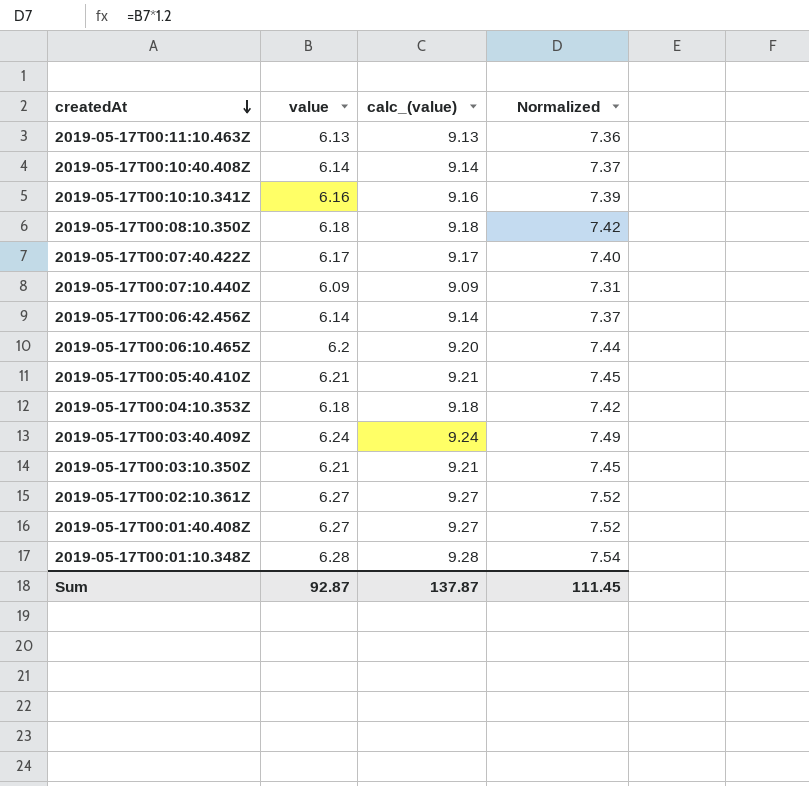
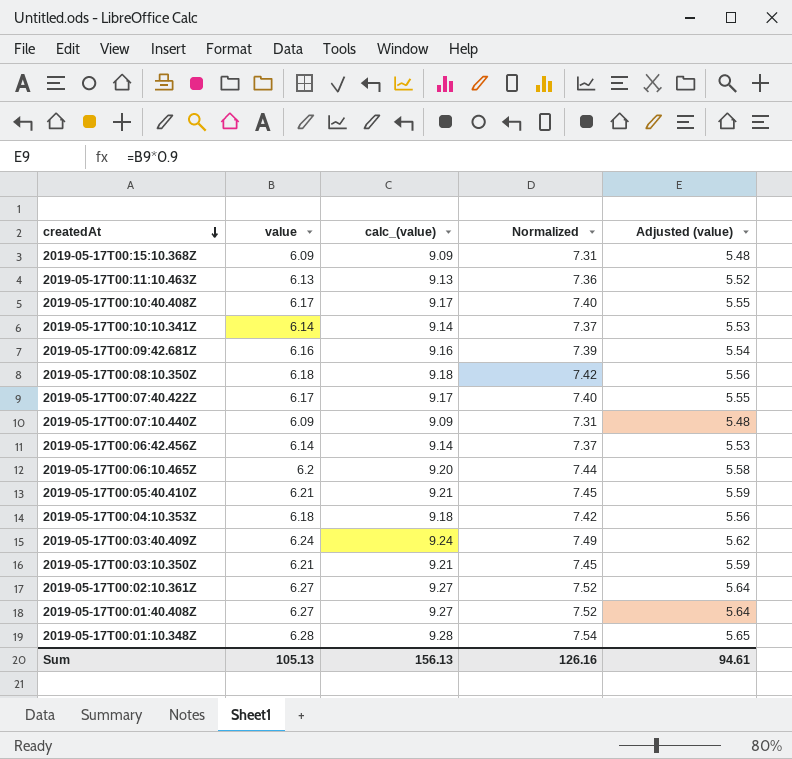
column Adjusted (value) | formula: none -> [value] * 0.9
row 2019-05-17T00:15:10.368Z: none -> 6.09 | 9.09 | 7.31 | 5.48
2019-05-17T00:10:40.408Z | value: 6.14 -> 6.17
2019-05-17T00:10:40.408Z | calc_(value): 9.14 -> 9.17
2019-05-17T00:10:40.408Z | Normalized: 7.37 -> 7.40
2019-05-17T00:10:10.341Z | value: 6.16 -> 6.14
2019-05-17T00:10:10.341Z | calc_(value): 9.16 -> 9.14
2019-05-17T00:10:10.341Z | Normalized: 7.39 -> 7.37
row 2019-05-17T00:09:42.681Z: none -> 6.16 | 9.16 | 7.39 | 5.54
Sum | value: 92.87 -> 105.13
Sum | calc_(value): 137.87 -> 156.13
Sum | Normalized: 111.45 -> 126.16

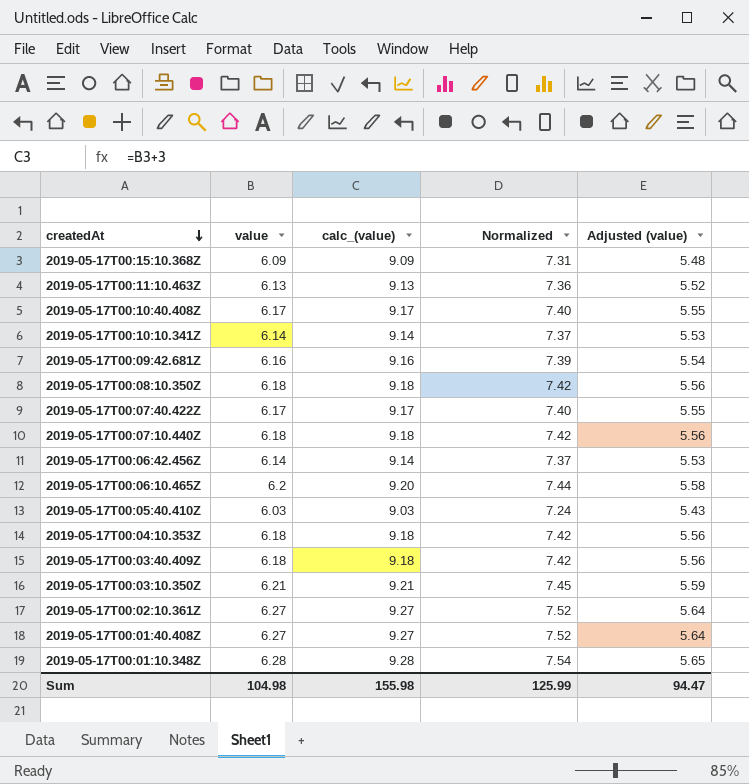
2019-05-17T00:07:10.440Z | value: 6.09 -> 6.18
2019-05-17T00:07:10.440Z | calc_(value): 9.09 -> 9.18
2019-05-17T00:07:10.440Z | Normalized: 7.31 -> 7.42
2019-05-17T00:07:10.440Z | Adjusted (value): 5.48 -> 5.56
2019-05-17T00:05:40.410Z | value: 6.21 -> 6.03
2019-05-17T00:05:40.410Z | calc_(value): 9.21 -> 9.03
2019-05-17T00:05:40.410Z | Normalized: 7.45 -> 7.24
2019-05-17T00:05:40.410Z | Adjusted (value): 5.59 -> 5.43
2019-05-17T00:03:40.409Z | value: 6.24 -> 6.18
2019-05-17T00:03:40.409Z | calc_(value): 9.24 -> 9.18
2019-05-17T00:03:40.409Z | Normalized: 7.49 -> 7.42
2019-05-17T00:03:40.409Z | Adjusted (value): 5.62 -> 5.56
Sum | value: 105.13 -> 104.98
Sum | calc_(value): 156.13 -> 155.98
Sum | Normalized: 126.16 -> 125.99
Sum | Adjusted (value): 94.61 -> 94.47

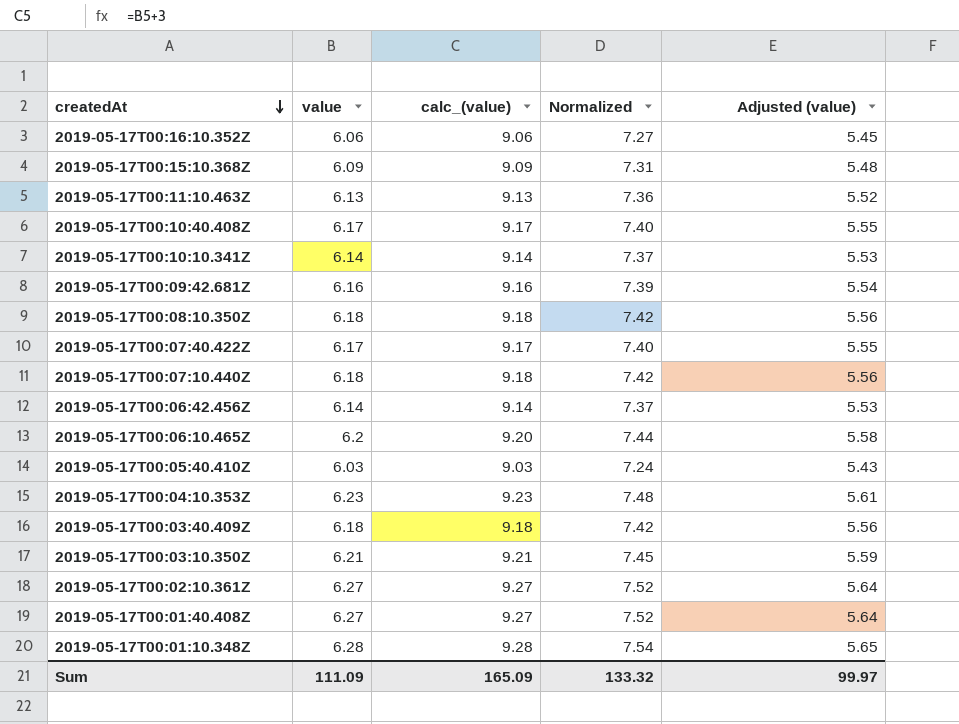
row 2019-05-17T00:16:10.352Z: none -> 6.06 | 9.06 | 7.27 | 5.45
2019-05-17T00:04:10.353Z | value: 6.18 -> 6.23
2019-05-17T00:04:10.353Z | calc_(value): 9.18 -> 9.23
2019-05-17T00:04:10.353Z | Normalized: 7.42 -> 7.48
2019-05-17T00:04:10.353Z | Adjusted (value): 5.56 -> 5.61
Sum | value: 104.98 -> 111.09
Sum | calc_(value): 155.98 -> 165.09
Sum | Normalized: 125.99 -> 133.32
Sum | Adjusted (value): 94.47 -> 99.97

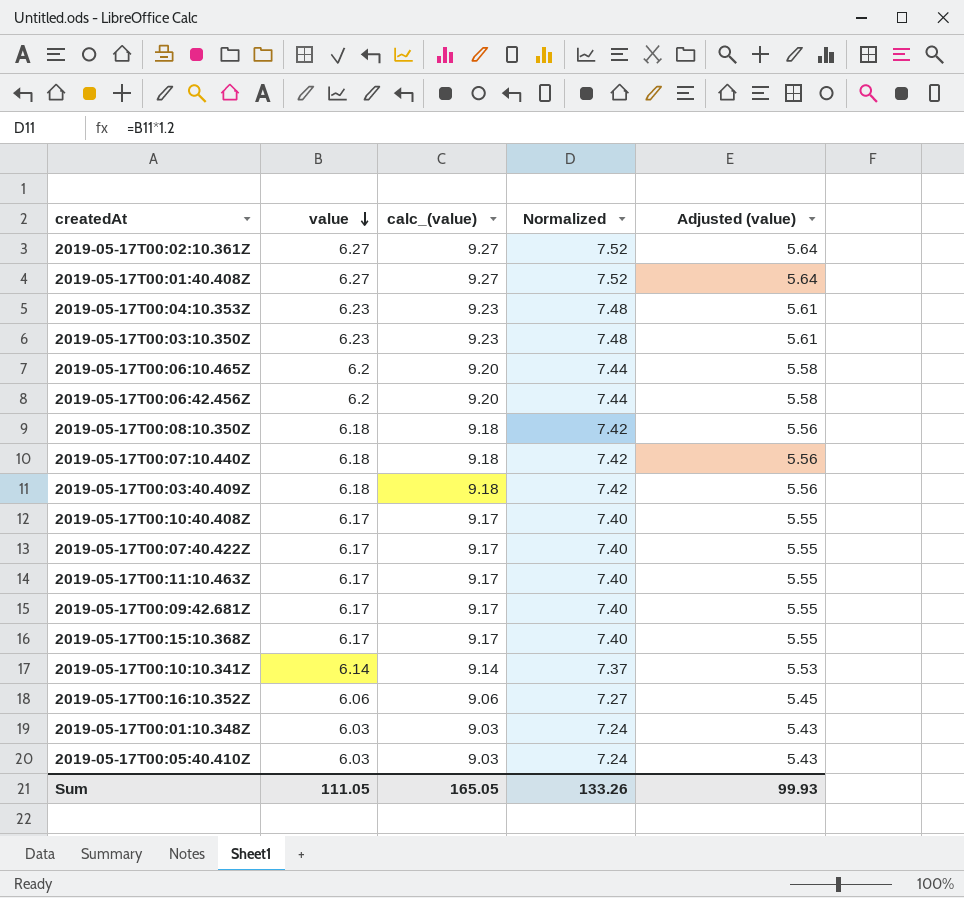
row order: createdAt descending -> value descending
2019-05-17T00:03:10.350Z | value: 6.21 -> 6.23
2019-05-17T00:03:10.350Z | calc_(value): 9.21 -> 9.23
2019-05-17T00:03:10.350Z | Normalized: 7.45 -> 7.48
2019-05-17T00:03:10.350Z | Adjusted (value): 5.59 -> 5.61
2019-05-17T00:06:42.456Z | value: 6.14 -> 6.2
2019-05-17T00:06:42.456Z | calc_(value): 9.14 -> 9.20
2019-05-17T00:06:42.456Z | Normalized: 7.37 -> 7.44
2019-05-17T00:06:42.456Z | Adjusted (value): 5.53 -> 5.58
2019-05-17T00:11:10.463Z | value: 6.13 -> 6.17
2019-05-17T00:11:10.463Z | calc_(value): 9.13 -> 9.17
2019-05-17T00:11:10.463Z | Normalized: 7.36 -> 7.40
2019-05-17T00:11:10.463Z | Adjusted (value): 5.52 -> 5.55
2019-05-17T00:09:42.681Z | value: 6.16 -> 6.17
2019-05-17T00:09:42.681Z | calc_(value): 9.16 -> 9.17
2019-05-17T00:09:42.681Z | Normalized: 7.39 -> 7.40
2019-05-17T00:09:42.681Z | Adjusted (value): 5.54 -> 5.55
2019-05-17T00:15:10.368Z | value: 6.09 -> 6.17
2019-05-17T00:15:10.368Z | calc_(value): 9.09 -> 9.17
2019-05-17T00:15:10.368Z | Normalized: 7.31 -> 7.40
2019-05-17T00:15:10.368Z | Adjusted (value): 5.48 -> 5.55
2019-05-17T00:01:10.348Z | value: 6.28 -> 6.03
2019-05-17T00:01:10.348Z | calc_(value): 9.28 -> 9.03
2019-05-17T00:01:10.348Z | Normalized: 7.54 -> 7.24
2019-05-17T00:01:10.348Z | Adjusted (value): 5.65 -> 5.43
Sum | value: 111.09 -> 111.05
Sum | calc_(value): 165.09 -> 165.05
Sum | Normalized: 133.32 -> 133.26
Sum | Adjusted (value): 99.97 -> 99.93

